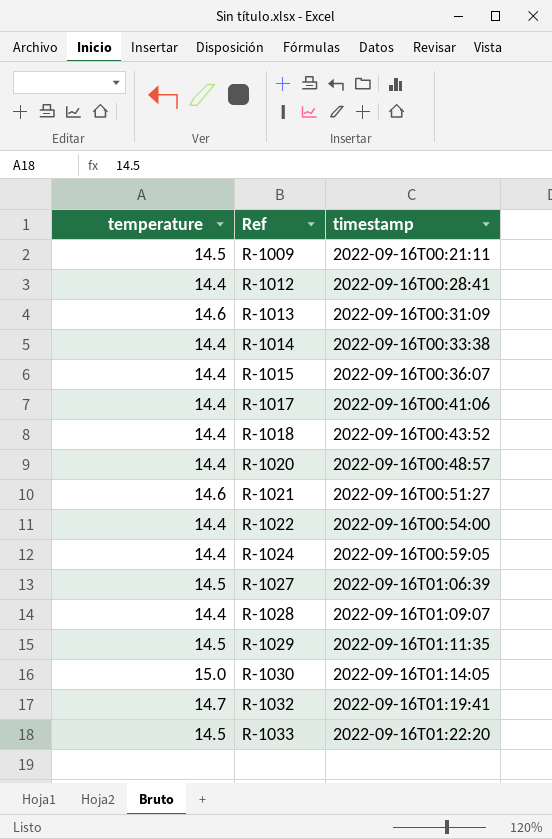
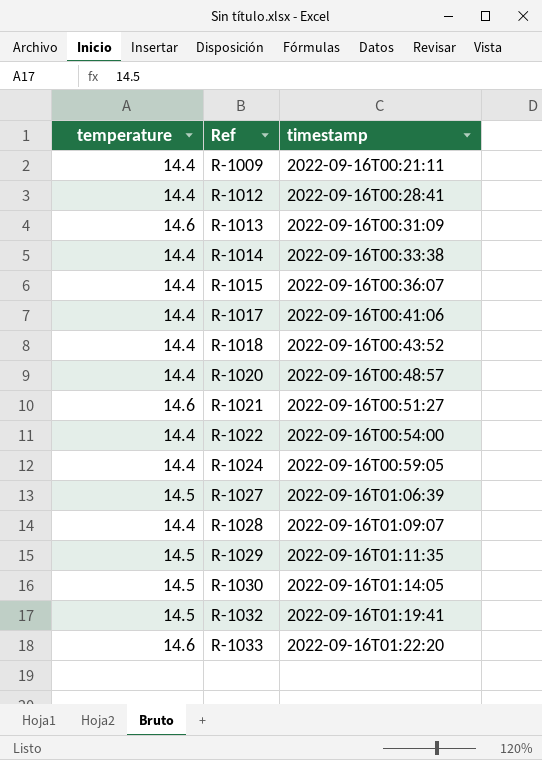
R-1009 | temperature: 14.5 -> 14.4
R-1030 | temperature: 15.0 -> 14.5
R-1032 | temperature: 14.7 -> 14.5
R-1033 | temperature: 14.5 -> 14.6

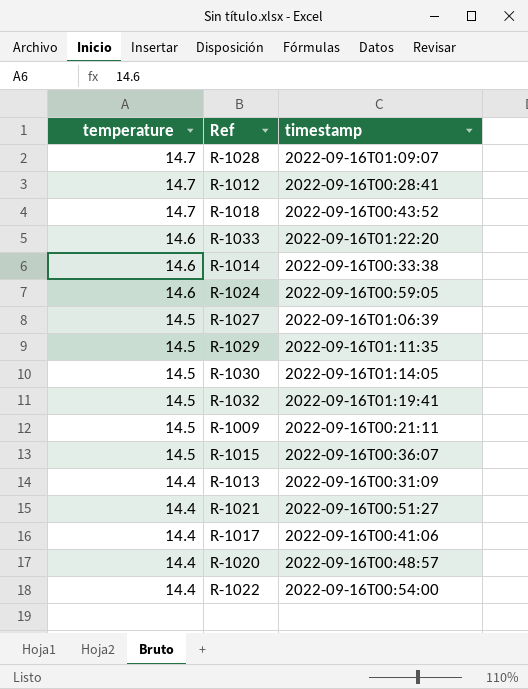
row order: Ref ascending -> temperature descending
R-1028 | temperature: 14.4 -> 14.7
R-1012 | temperature: 14.4 -> 14.7
R-1018 | temperature: 14.4 -> 14.7
R-1014 | temperature: 14.4 -> 14.6
R-1024 | temperature: 14.4 -> 14.6
R-1009 | temperature: 14.4 -> 14.5
R-1015 | temperature: 14.4 -> 14.5
R-1013 | temperature: 14.6 -> 14.4
R-1021 | temperature: 14.6 -> 14.4

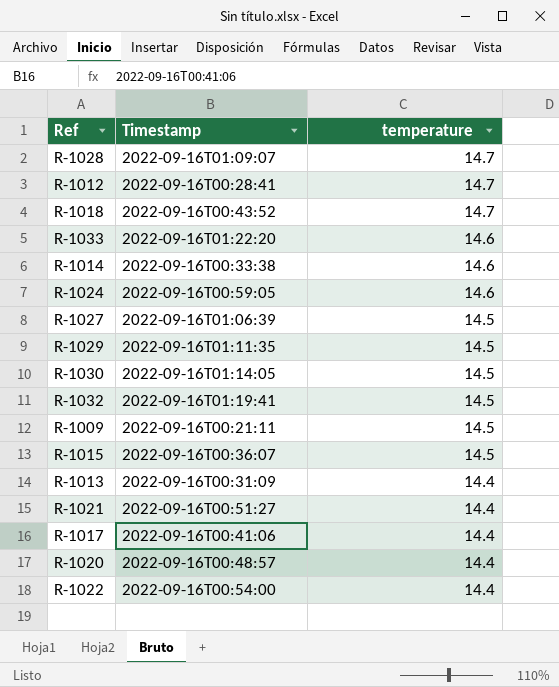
column name: timestamp -> Timestamp
column temperature | position: 1 -> 3

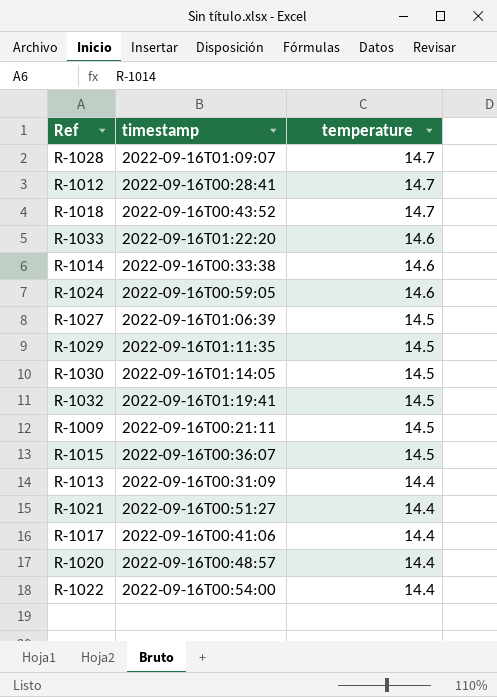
column name: Timestamp -> timestamp

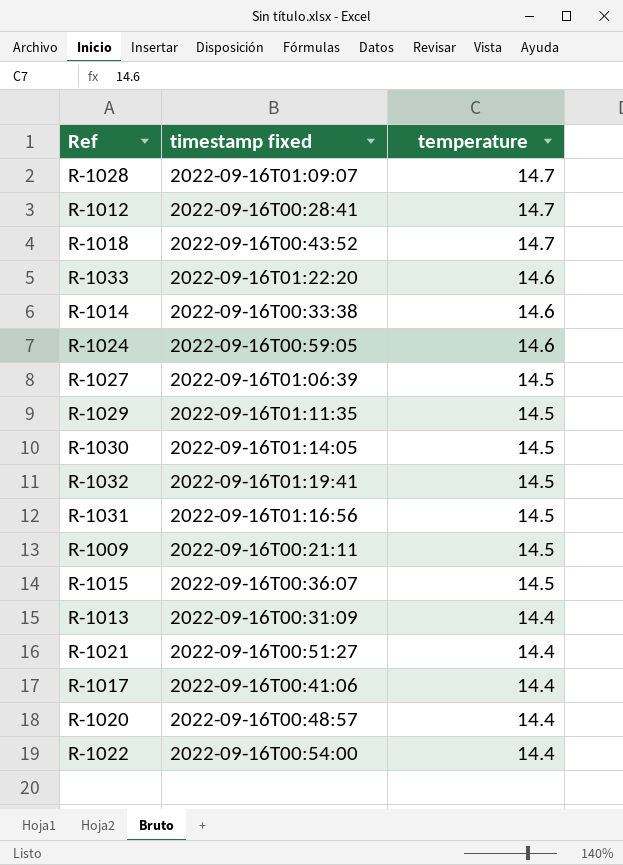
column name: timestamp -> timestamp fixed
row R-1031: none -> 2022-09-16T01:16:56 | 14.5

